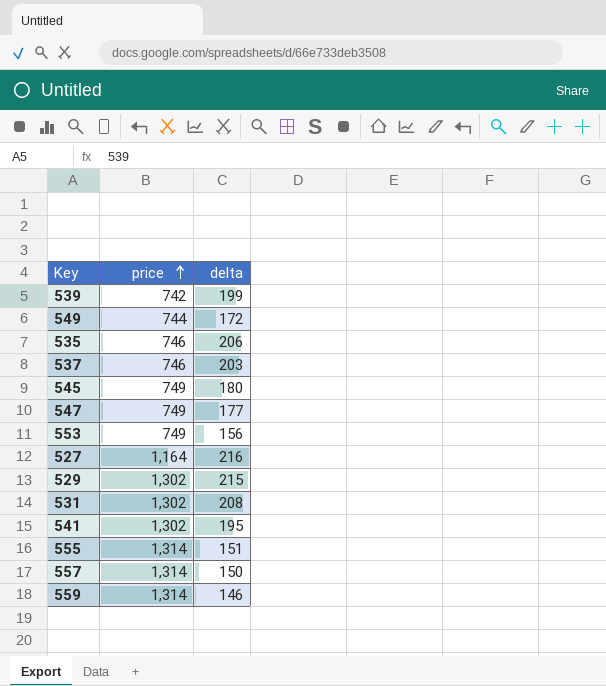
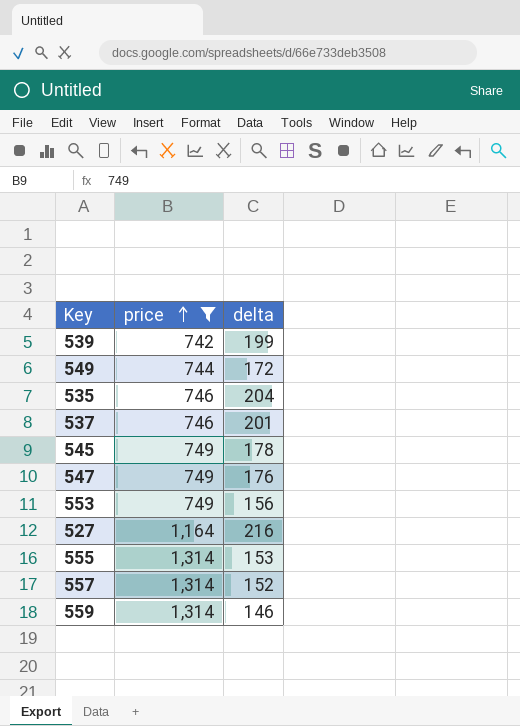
filter: none -> price != 1,302
535 | delta: 206 -> 204
537 | delta: 203 -> 201
545 | delta: 180 -> 178
547 | delta: 177 -> 176
555 | delta: 151 -> 153
557 | delta: 150 -> 152

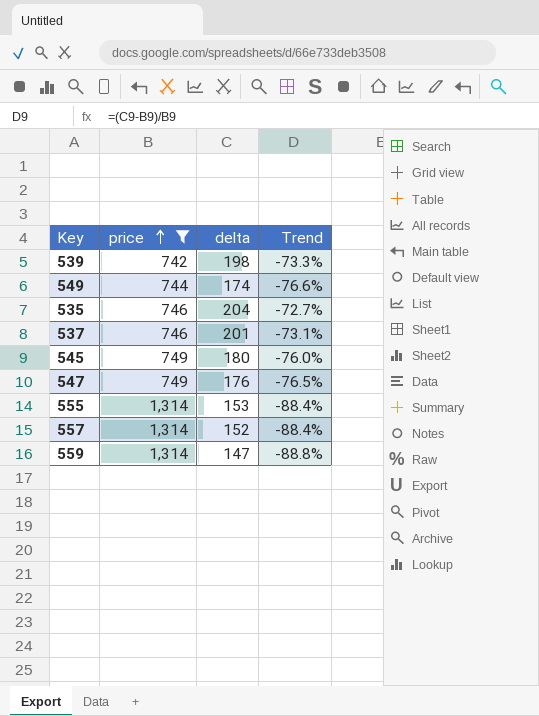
column Trend | formula: none -> ([delta] - [price]) / [price]
row 553: 749 | 156 -> none
row 527: 1,164 | 216 -> none
539 | delta: 199 -> 198
549 | delta: 172 -> 174
545 | delta: 178 -> 180
559 | delta: 146 -> 147

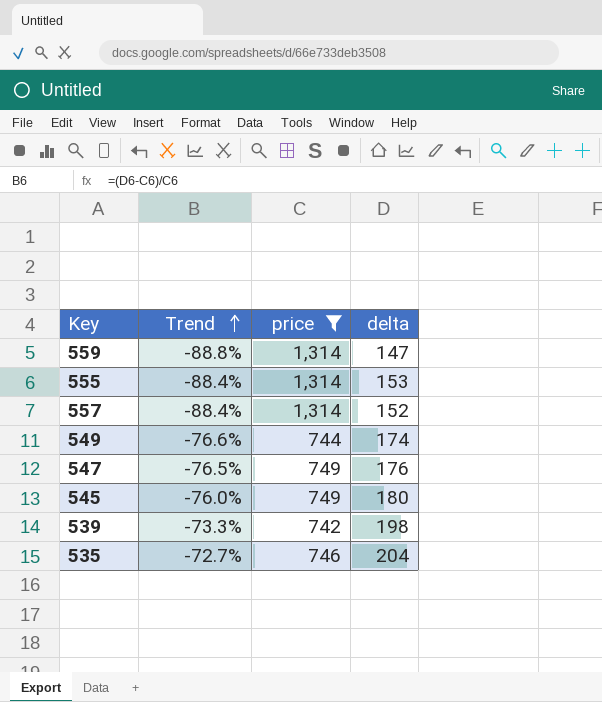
row order: price ascending -> Trend ascending
column Trend | position: 4 -> 2
row 537: 746 | 201 | -73.1% -> none

